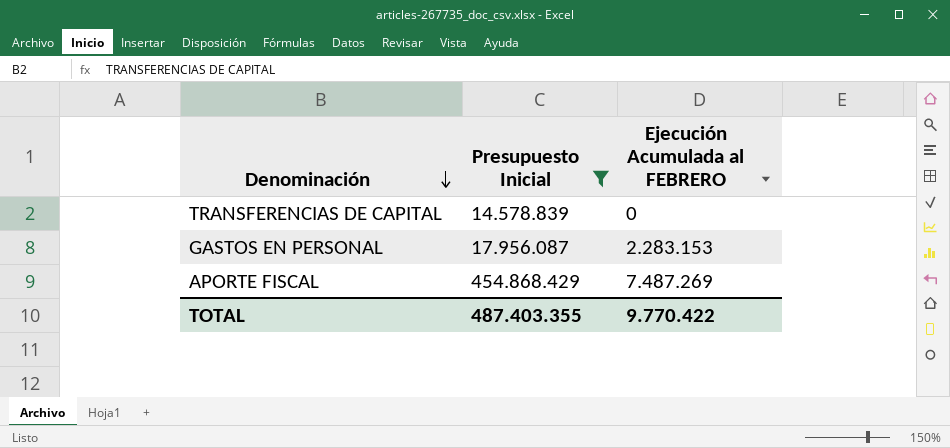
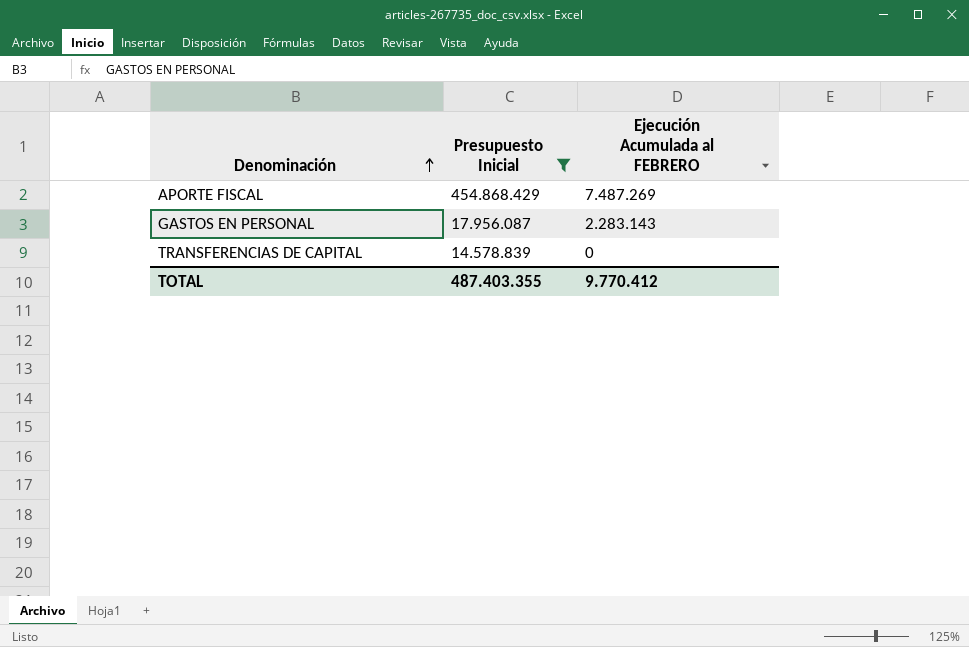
row order: Denominación descending -> Denominación ascending
GASTOS EN PERSONAL | Ejecución Acumulada al FEBRERO: 2.283.153 -> 2.283.143
TOTAL | Ejecución Acumulada al FEBRERO: 9.770.422 -> 9.770.412

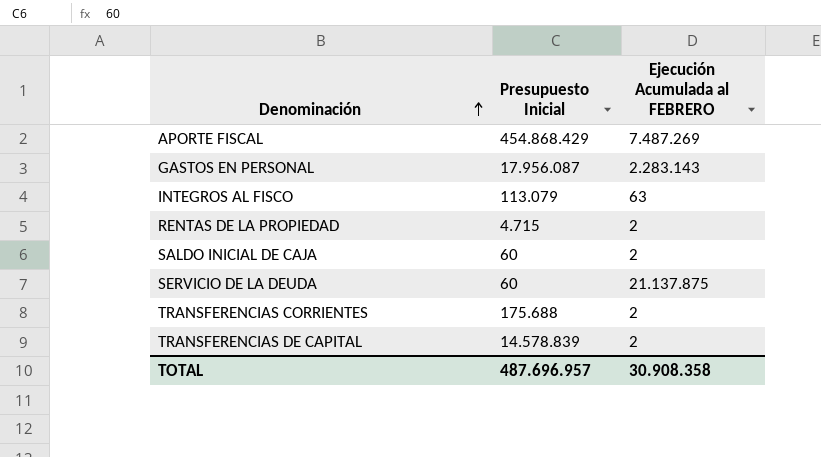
filter: Presupuesto Inicial >= 14.578.839 -> none
TRANSFERENCIAS DE CAPITAL | Ejecución Acumulada al FEBRERO: 0 -> 2
TOTAL | Presupuesto Inicial: 487.403.355 -> 487.696.957
TOTAL | Ejecución Acumulada al FEBRERO: 9.770.412 -> 30.908.358

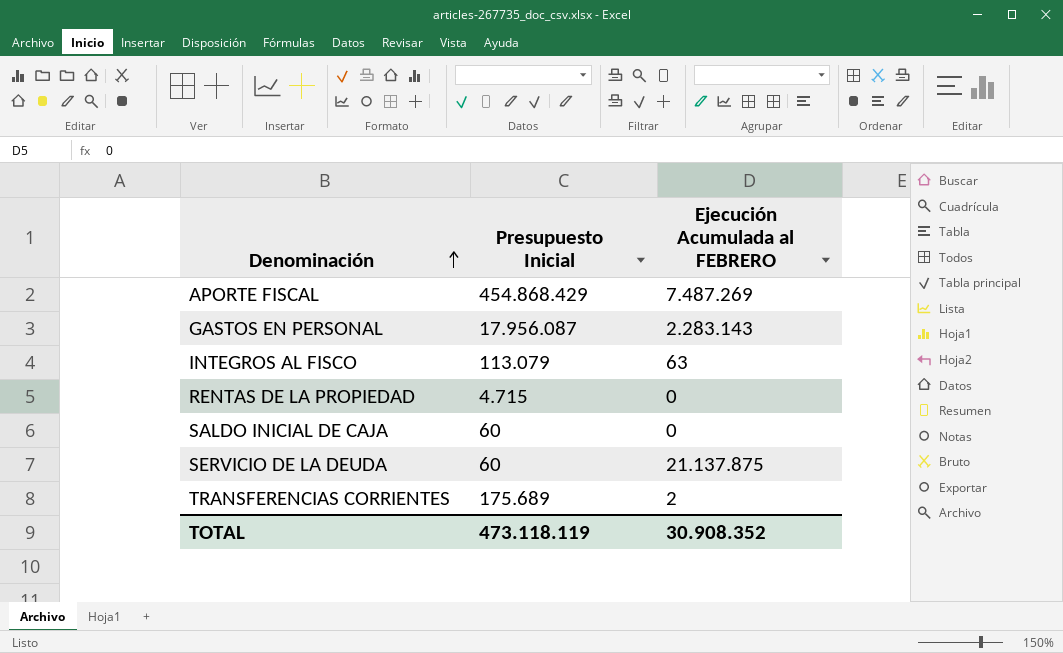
row TRANSFERENCIAS DE CAPITAL: 14.578.839 | 2 -> none
RENTAS DE LA PROPIEDAD | Ejecución Acumulada al FEBRERO: 2 -> 0
SALDO INICIAL DE CAJA | Ejecución Acumulada al FEBRERO: 2 -> 0
TRANSFERENCIAS CORRIENTES | Presupuesto Inicial: 175.688 -> 175.689
TOTAL | Presupuesto Inicial: 487.696.957 -> 473.118.119
TOTAL | Ejecución Acumulada al FEBRERO: 30.908.358 -> 30.908.352

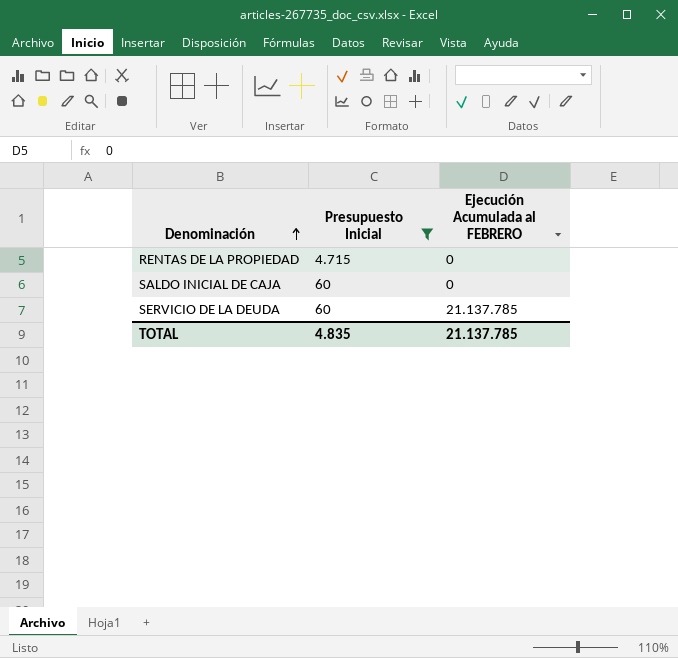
filter: none -> Presupuesto Inicial <= 4.715
SERVICIO DE LA DEUDA | Ejecución Acumulada al FEBRERO: 21.137.875 -> 21.137.785
TOTAL | Presupuesto Inicial: 473.118.119 -> 4.835
TOTAL | Ejecución Acumulada al FEBRERO: 30.908.352 -> 21.137.785

